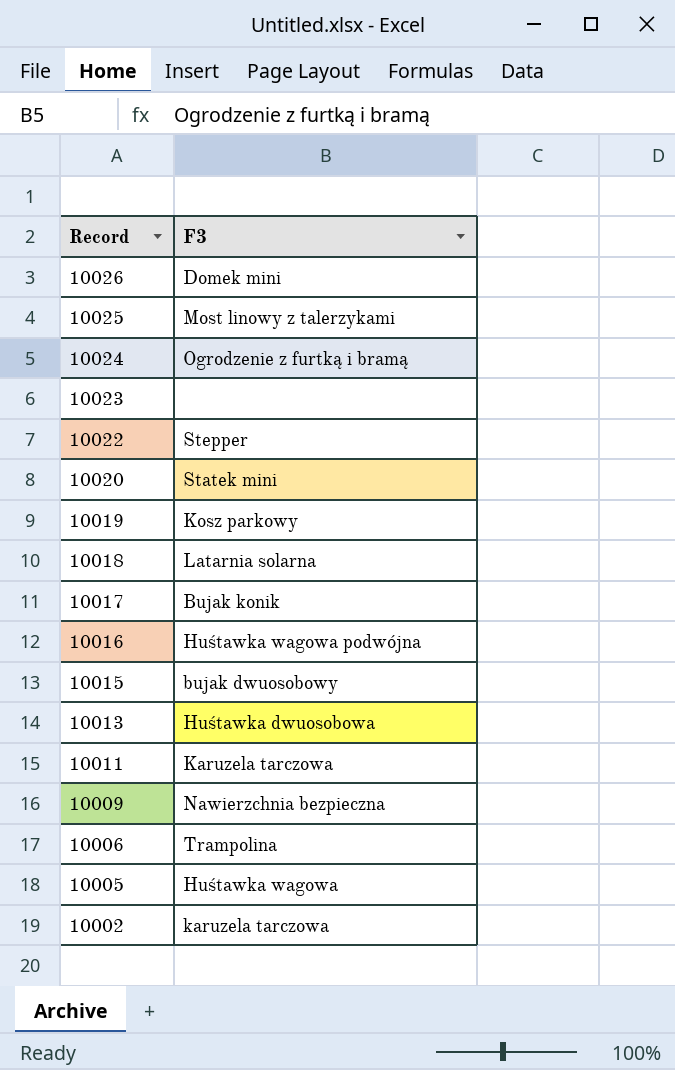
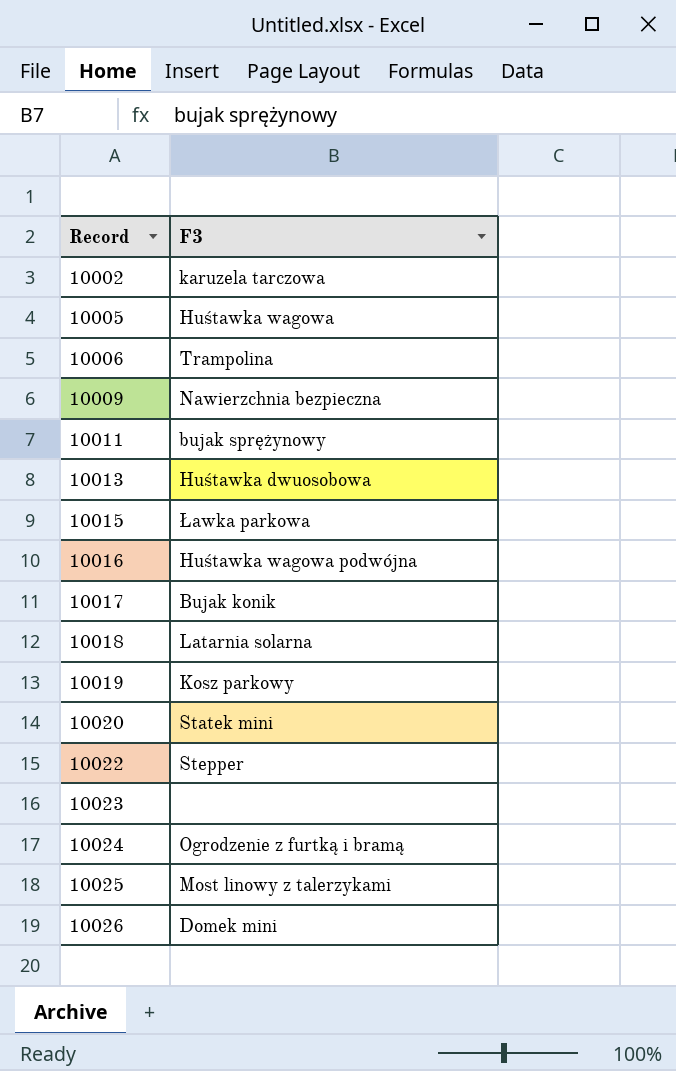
row order: Record descending -> Record ascending
10011 | F3: Karuzela tarczowa -> bujak sprężynowy
10015 | F3: bujak dwuosobowy -> Ławka parkowa

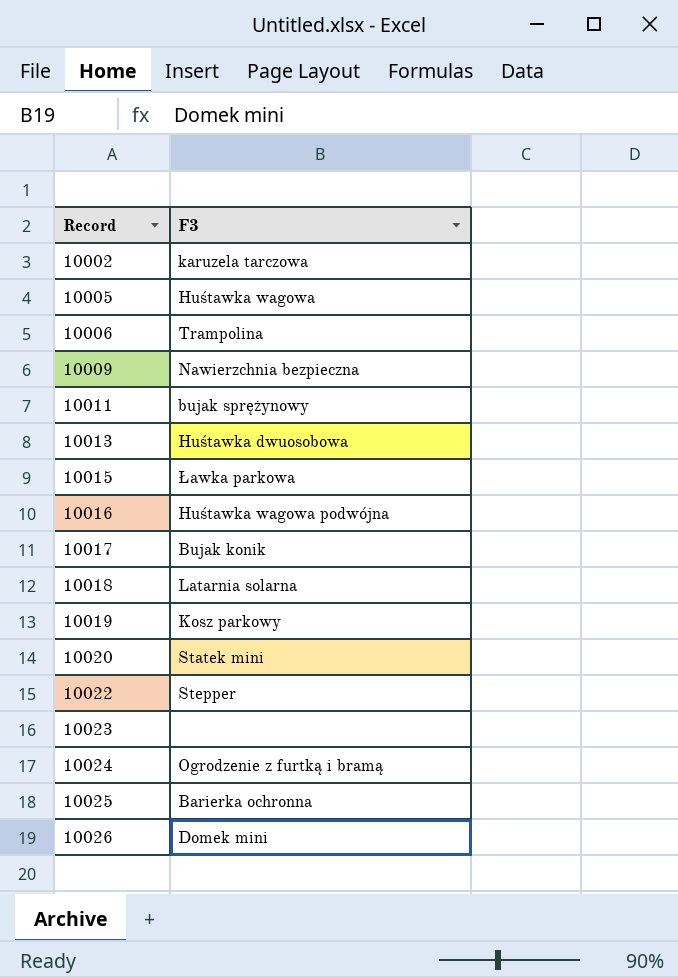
10025 | F3: Most linowy z talerzykami -> Barierka ochronna

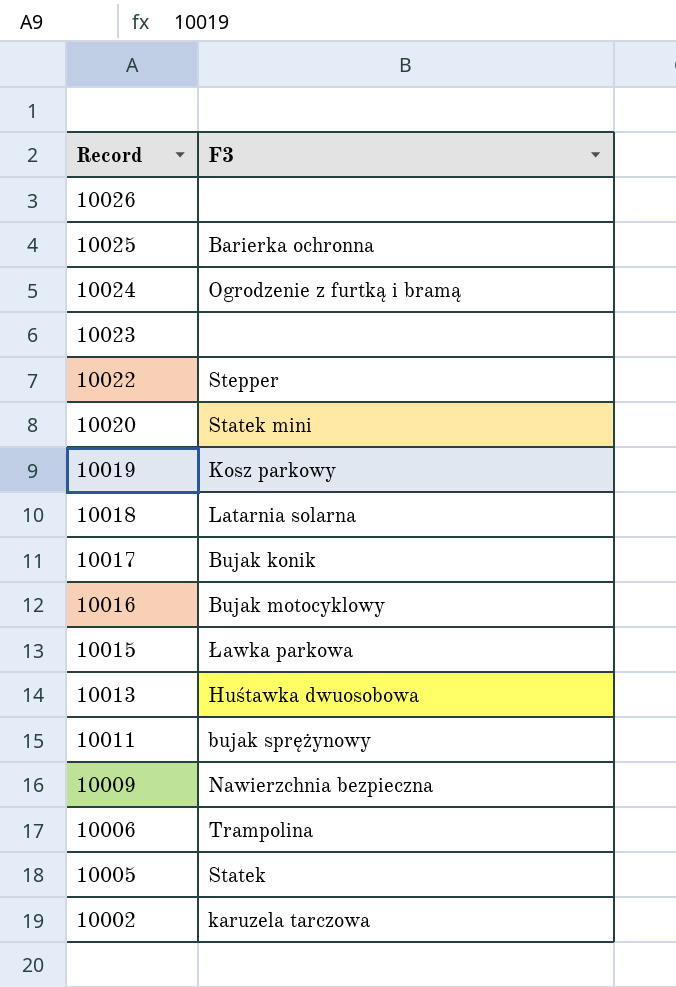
row order: Record ascending -> Record descending
10026 | F3: Domek mini -> none
10016 | F3: Huśtawka wagowa podwójna -> Bujak motocyklowy
10005 | F3: Huśtawka wagowa -> Statek

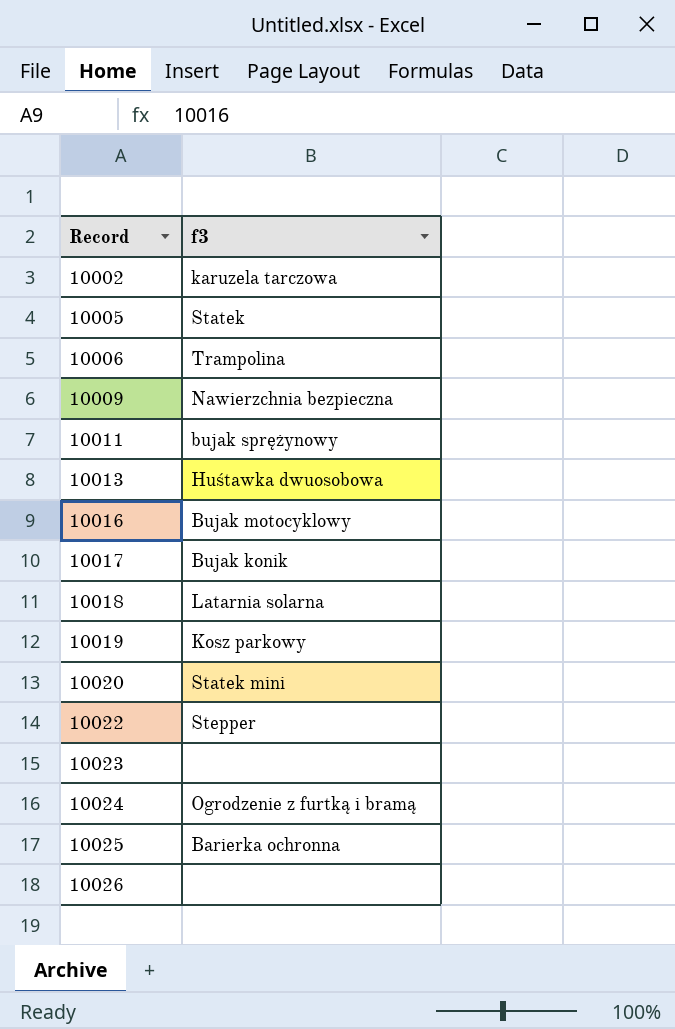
row order: Record descending -> Record ascending
column name: F3 -> f3
row 10015: Ławka parkowa -> none

